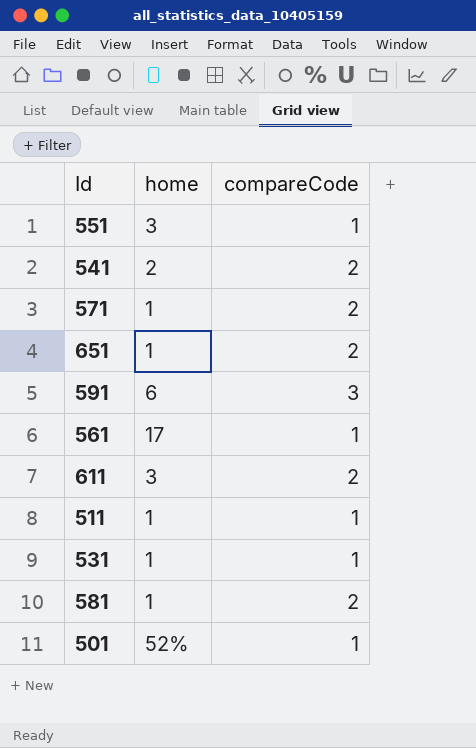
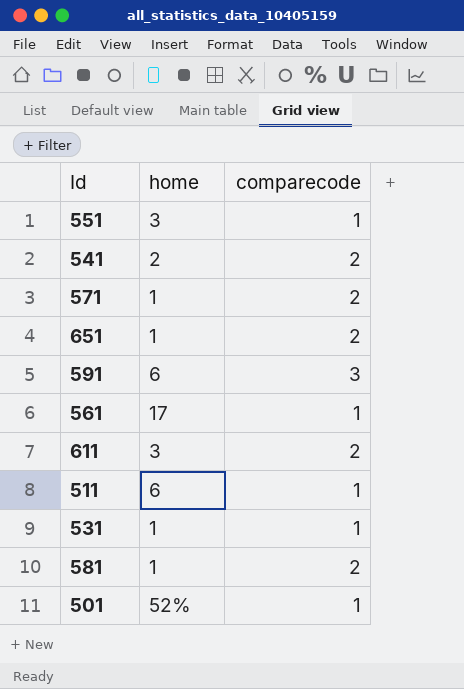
column name: compareCode -> comparecode
511 | home: 1 -> 6

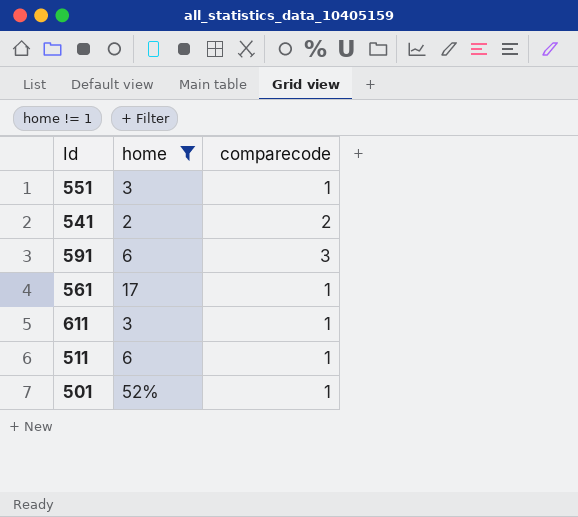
filter: none -> home != 1
611 | comparecode: 2 -> 1

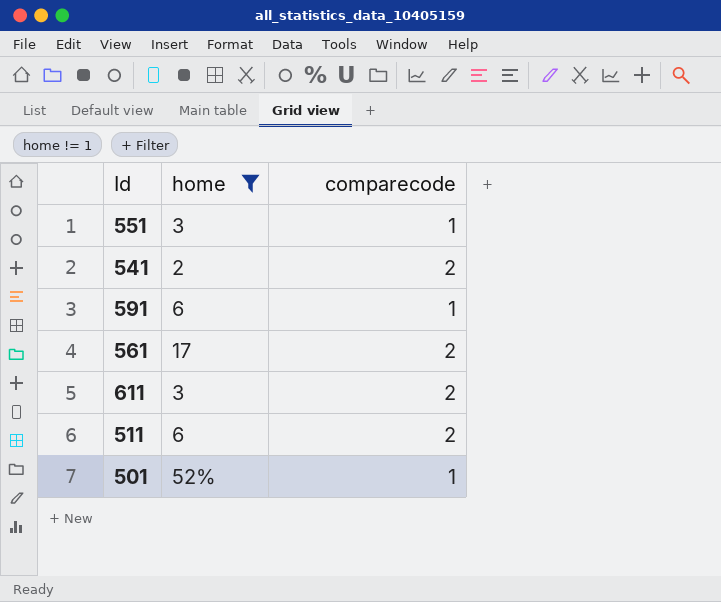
591 | comparecode: 3 -> 1
561 | comparecode: 1 -> 2
611 | comparecode: 1 -> 2
511 | comparecode: 1 -> 2

